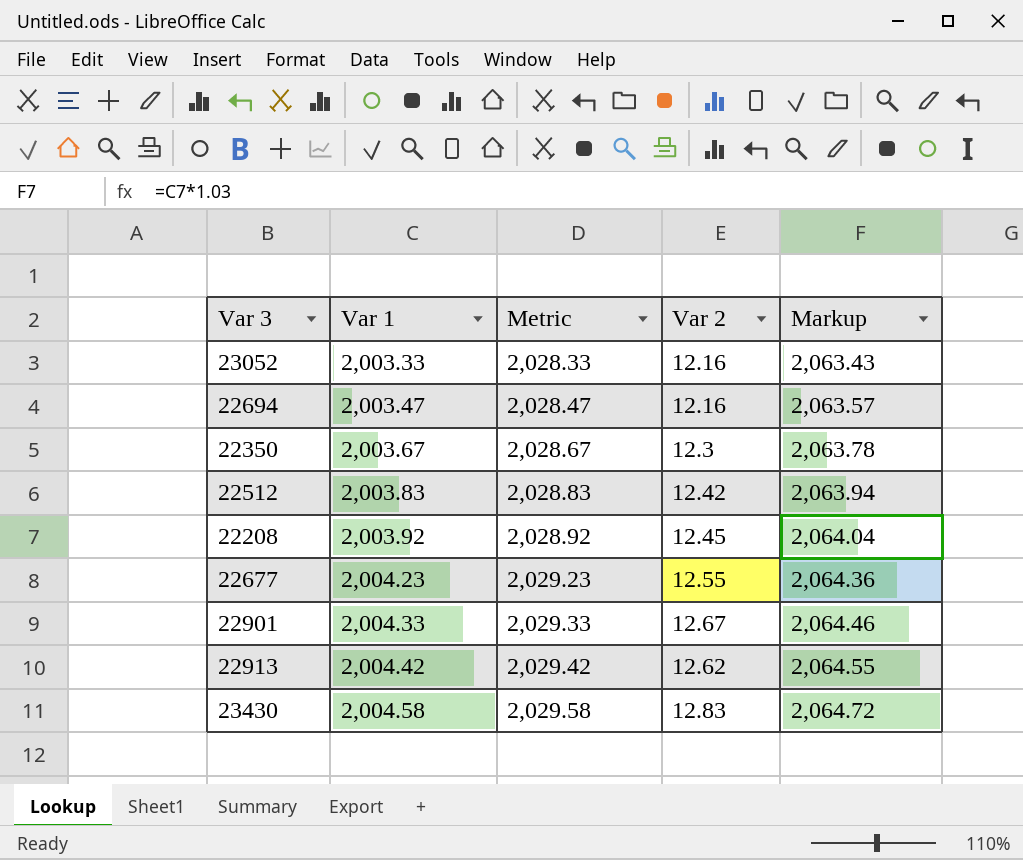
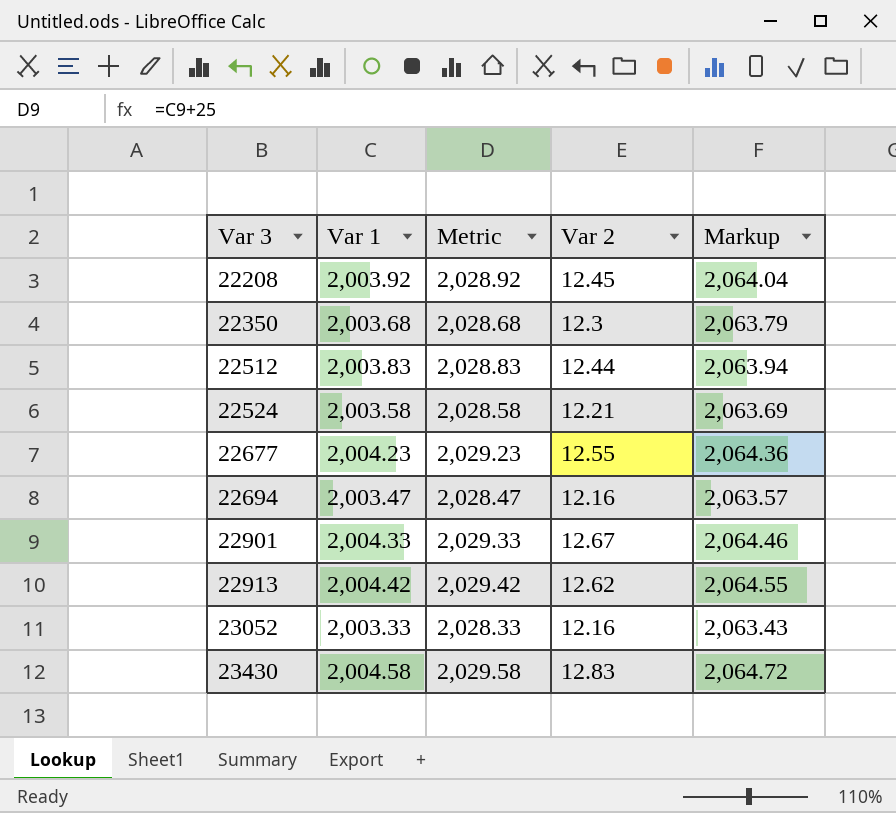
row order: Var 1 ascending -> Var 3 ascending
22350 | Var 1: 2,003.67 -> 2,003.68
22350 | Metric: 2,028.67 -> 2,028.68
22350 | Markup: 2,063.78 -> 2,063.79
22512 | Var 2: 12.42 -> 12.44
row 22524: none -> 2,003.58 | 2,028.58 | 12.21 | 2,063.69

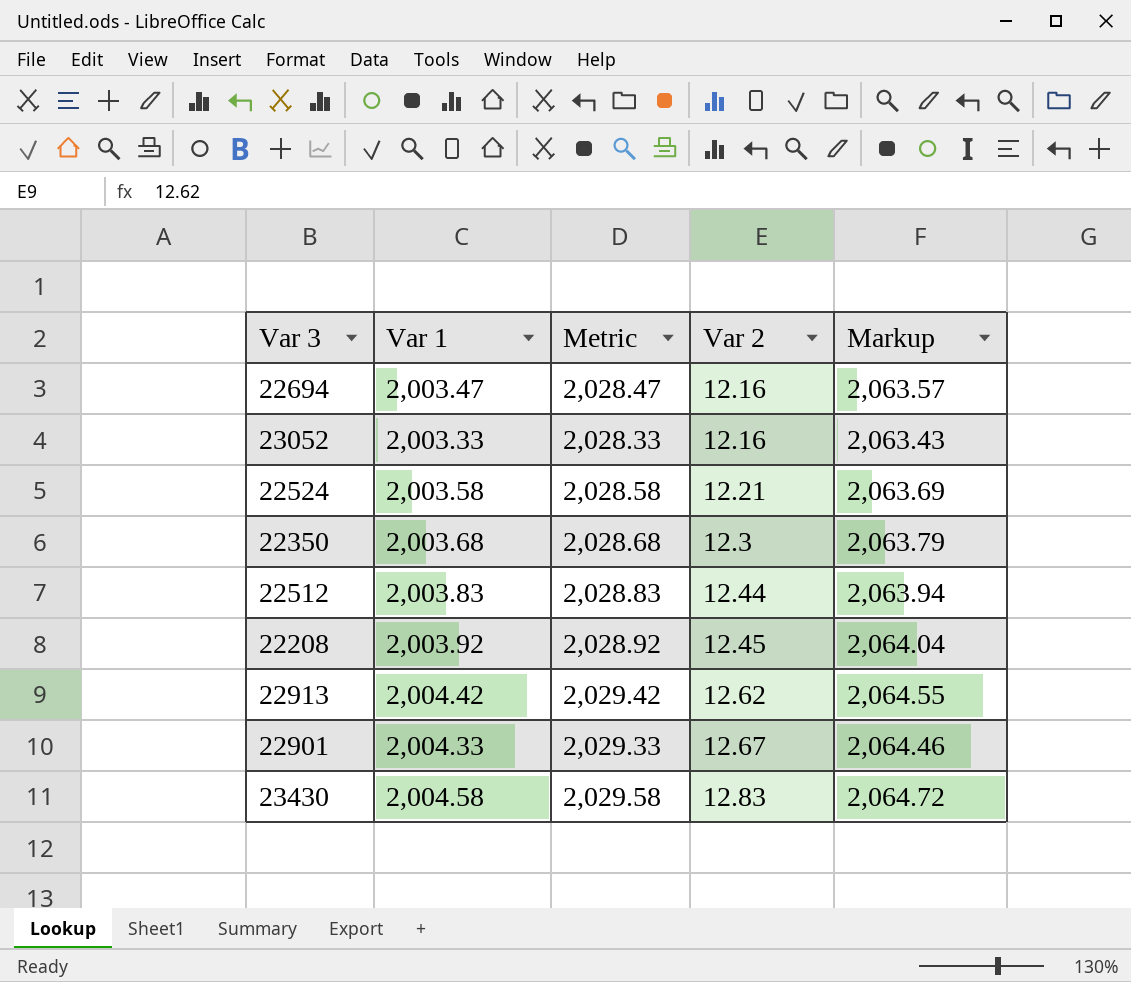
row order: Var 3 ascending -> Var 2 ascending
row 22677: 2,004.23 | 2,029.23 | 12.55 | 2,064.36 -> none

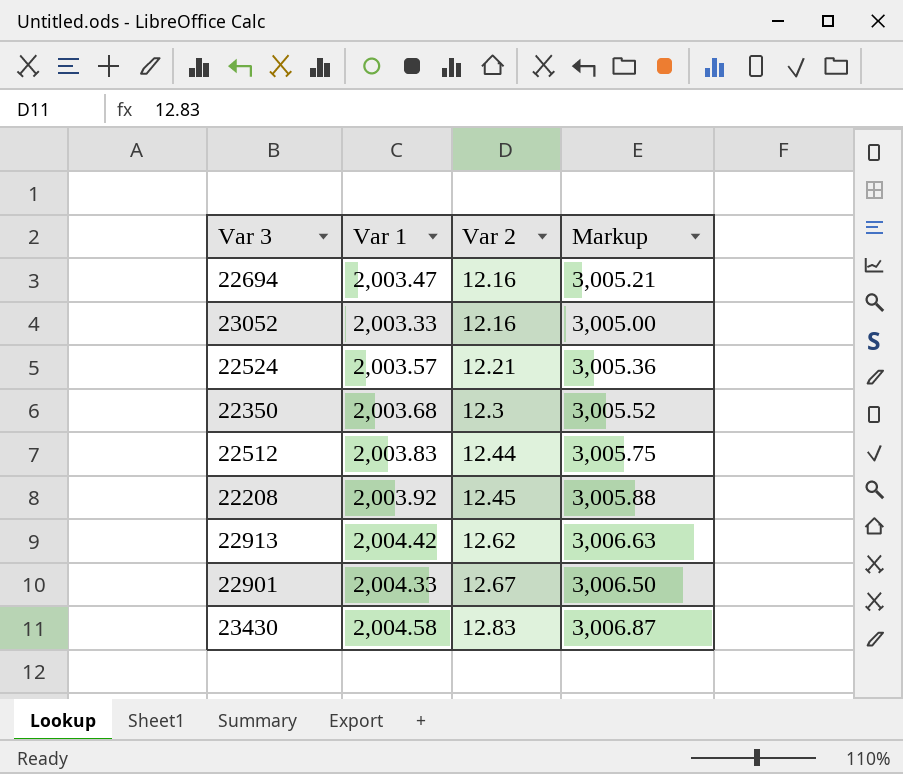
column Metric | formula: [Var 1] + 25 -> none
column Markup | formula: [Var 1] * 1.03 -> [Var 1] * 1.5
22524 | Var 1: 2,003.58 -> 2,003.57

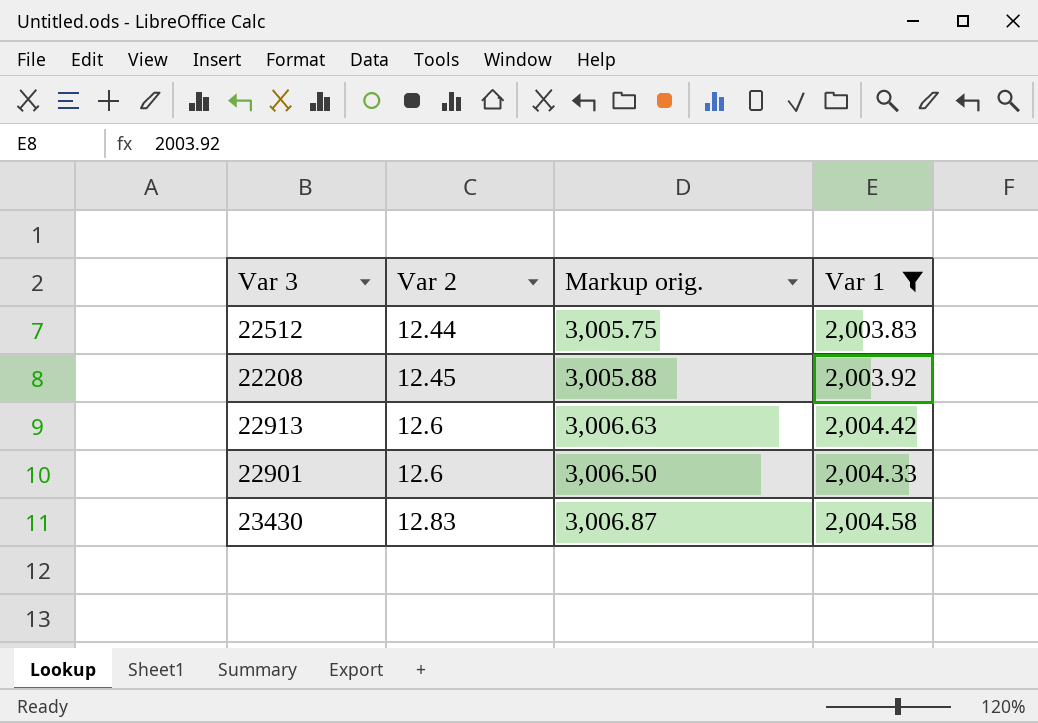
filter: none -> Var 1 >= 2,003.83
column name: Markup -> Markup orig.
column Var 1 | position: 2 -> 4
22913 | Var 2: 12.62 -> 12.6
22901 | Var 2: 12.67 -> 12.6

